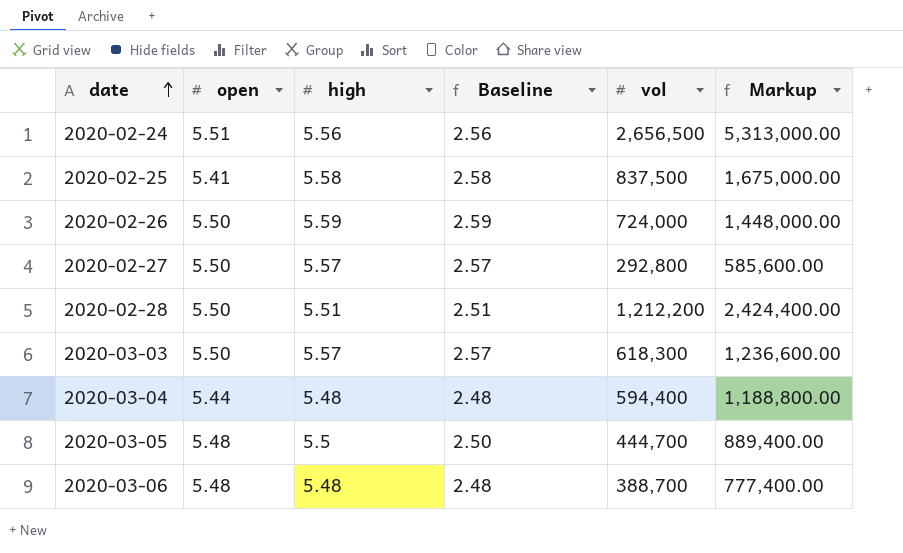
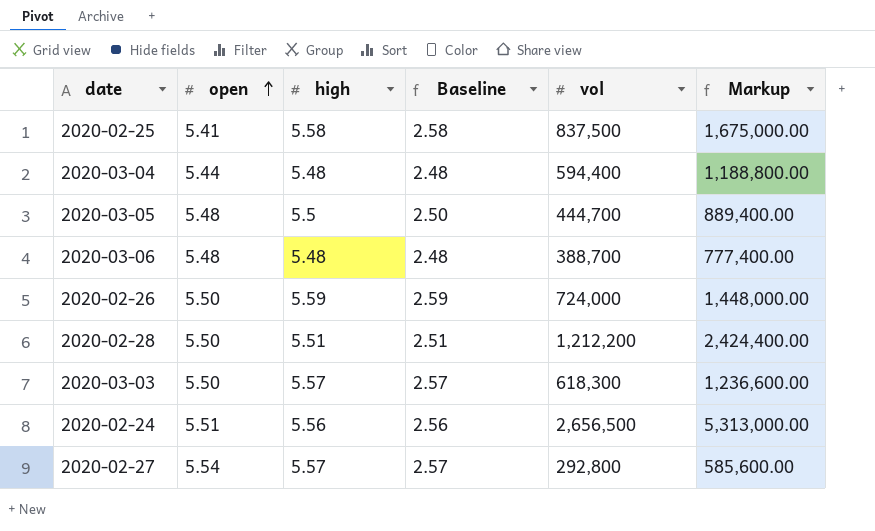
row order: date ascending -> open ascending
2020-02-27 | open: 5.50 -> 5.54

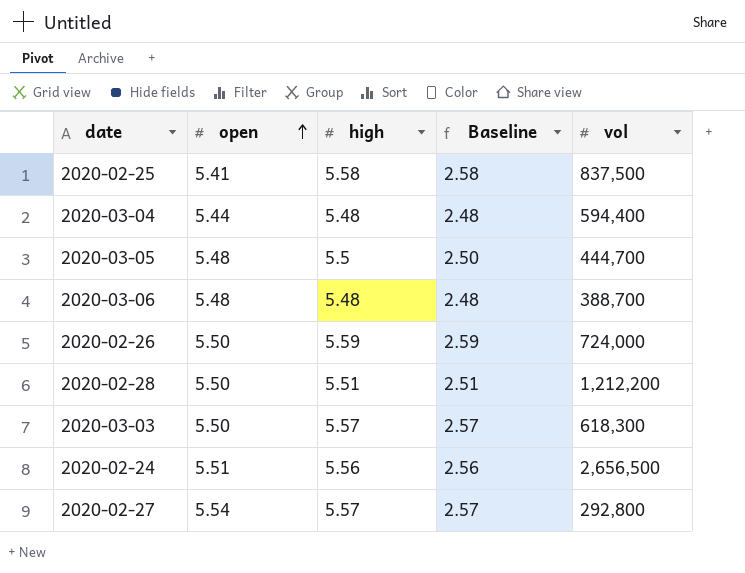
column Markup | formula: [vol] * 2 -> none

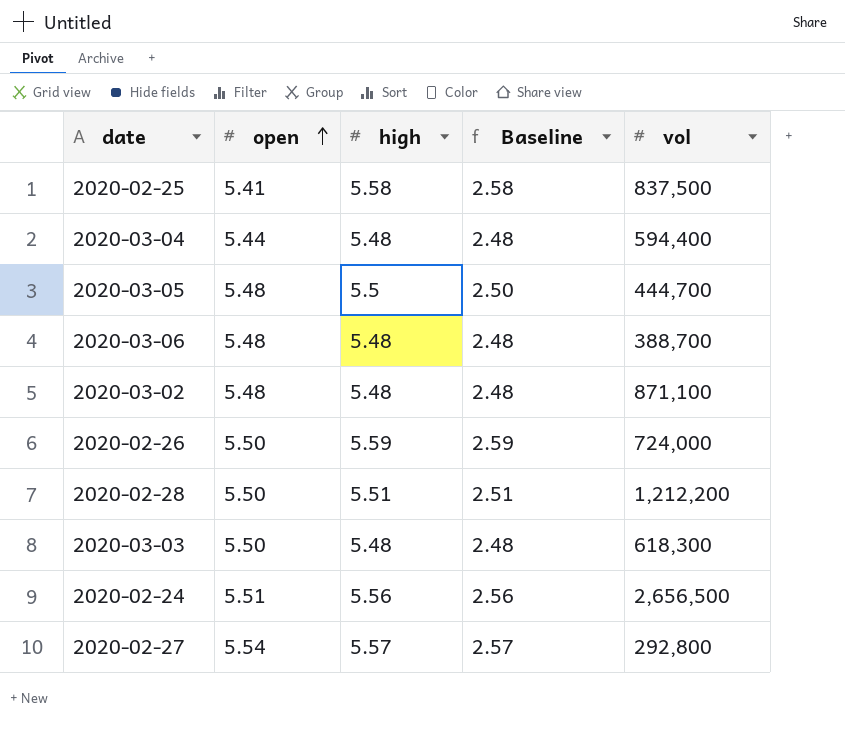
row 2020-03-02: none -> 5.48 | 5.48 | 2.48 | 871,100
2020-03-03 | high: 5.57 -> 5.48
2020-03-03 | Baseline: 2.57 -> 2.48

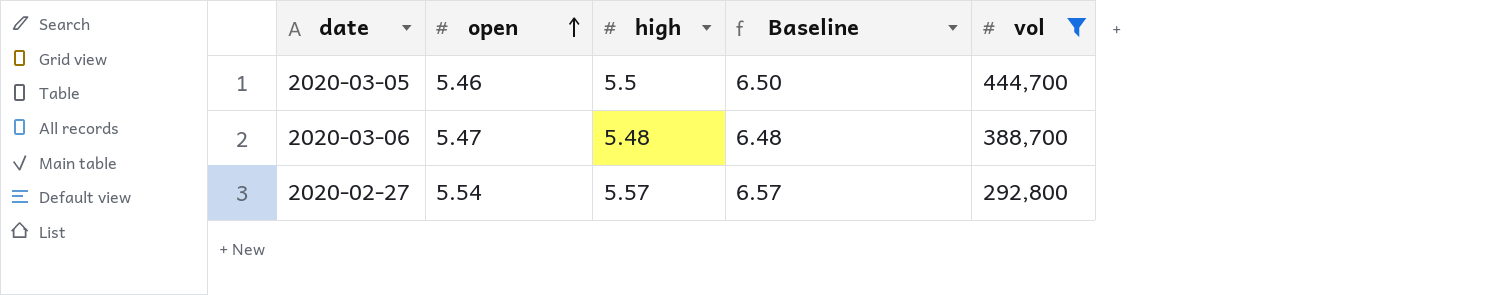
filter: none -> vol <= 444,700
column Baseline | formula: [high] - 3 -> [high] + 1
2020-03-05 | open: 5.48 -> 5.46
2020-03-06 | open: 5.48 -> 5.47

